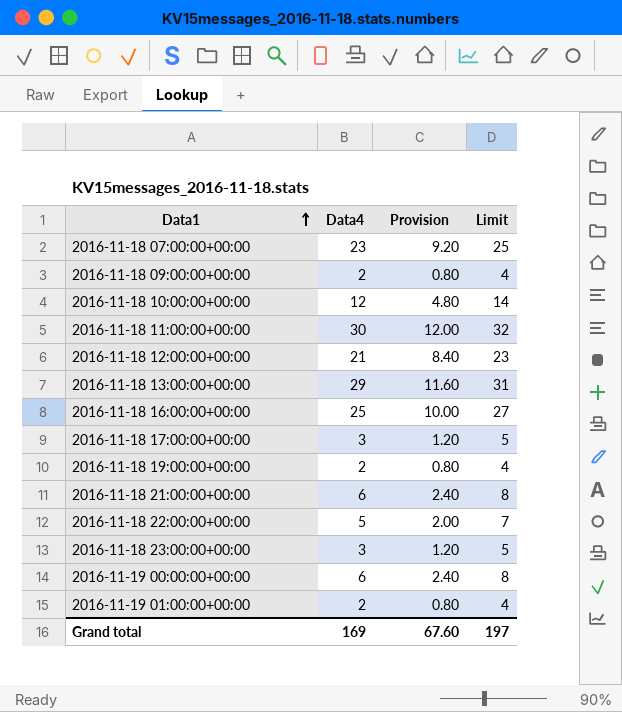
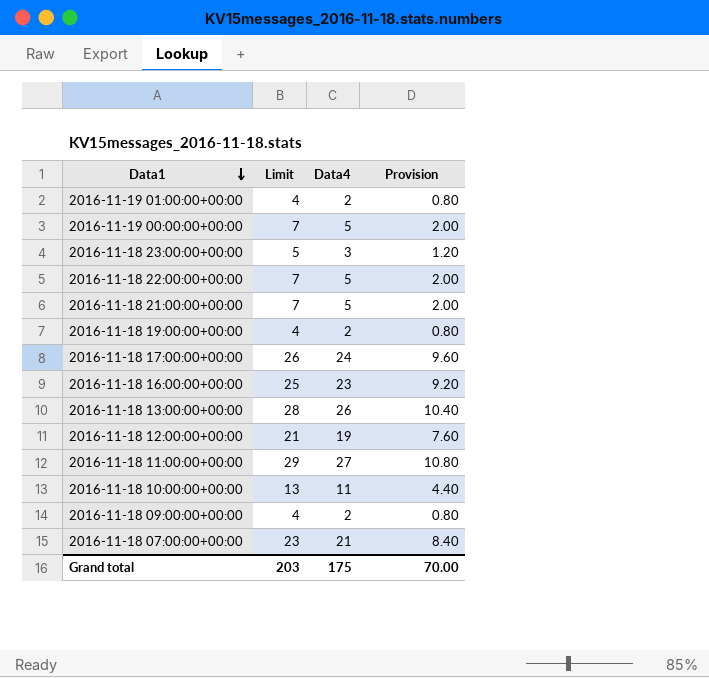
row order: Data1 ascending -> Data1 descending
column Limit | position: 4 -> 2
2016-11-19 00:00:00+00:00 | Limit: 8 -> 7
2016-11-19 00:00:00+00:00 | Data4: 6 -> 5
2016-11-19 00:00:00+00:00 | Provision: 2.40 -> 2.00
2016-11-18 21:00:00+00:00 | Limit: 8 -> 7
2016-11-18 21:00:00+00:00 | Data4: 6 -> 5
2016-11-18 21:00:00+00:00 | Provision: 2.40 -> 2.00
2016-11-18 17:00:00+00:00 | Limit: 5 -> 26
2016-11-18 17:00:00+00:00 | Data4: 3 -> 24
2016-11-18 17:00:00+00:00 | Provision: 1.20 -> 9.60
2016-11-18 16:00:00+00:00 | Limit: 27 -> 25
2016-11-18 16:00:00+00:00 | Data4: 25 -> 23
2016-11-18 16:00:00+00:00 | Provision: 10.00 -> 9.20
2016-11-18 13:00:00+00:00 | Limit: 31 -> 28
2016-11-18 13:00:00+00:00 | Data4: 29 -> 26
2016-11-18 13:00:00+00:00 | Provision: 11.60 -> 10.40
2016-11-18 12:00:00+00:00 | Limit: 23 -> 21
2016-11-18 12:00:00+00:00 | Data4: 21 -> 19
2016-11-18 12:00:00+00:00 | Provision: 8.40 -> 7.60
2016-11-18 11:00:00+00:00 | Limit: 32 -> 29
2016-11-18 11:00:00+00:00 | Data4: 30 -> 27
2016-11-18 11:00:00+00:00 | Provision: 12.00 -> 10.80
2016-11-18 10:00:00+00:00 | Limit: 14 -> 13
2016-11-18 10:00:00+00:00 | Data4: 12 -> 11
2016-11-18 10:00:00+00:00 | Provision: 4.80 -> 4.40
2016-11-18 07:00:00+00:00 | Limit: 25 -> 23
2016-11-18 07:00:00+00:00 | Data4: 23 -> 21
2016-11-18 07:00:00+00:00 | Provision: 9.20 -> 8.40
Grand total | Limit: 197 -> 203
Grand total | Data4: 169 -> 175
Grand total | Provision: 67.60 -> 70.00

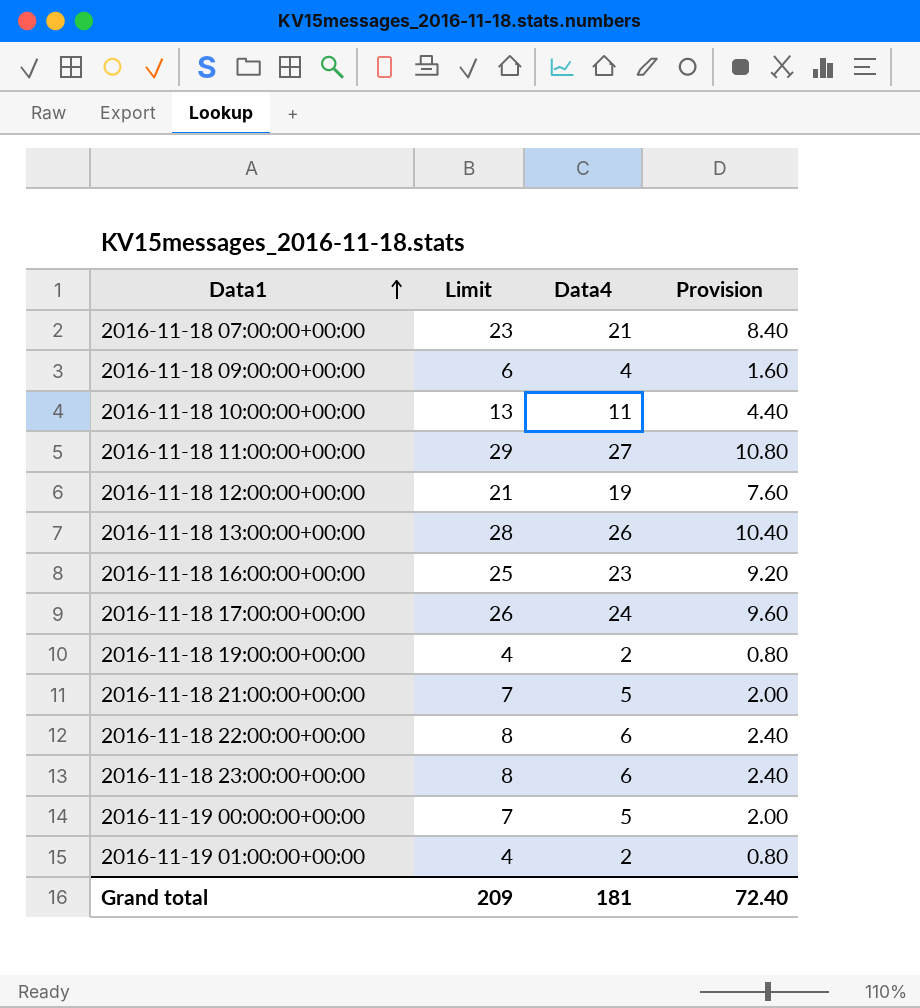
row order: Data1 descending -> Data1 ascending
2016-11-18 09:00:00+00:00 | Limit: 4 -> 6
2016-11-18 09:00:00+00:00 | Data4: 2 -> 4
2016-11-18 09:00:00+00:00 | Provision: 0.80 -> 1.60
2016-11-18 22:00:00+00:00 | Limit: 7 -> 8
2016-11-18 22:00:00+00:00 | Data4: 5 -> 6
2016-11-18 22:00:00+00:00 | Provision: 2.00 -> 2.40
2016-11-18 23:00:00+00:00 | Limit: 5 -> 8
2016-11-18 23:00:00+00:00 | Data4: 3 -> 6
2016-11-18 23:00:00+00:00 | Provision: 1.20 -> 2.40
Grand total | Limit: 203 -> 209
Grand total | Data4: 175 -> 181
Grand total | Provision: 70.00 -> 72.40

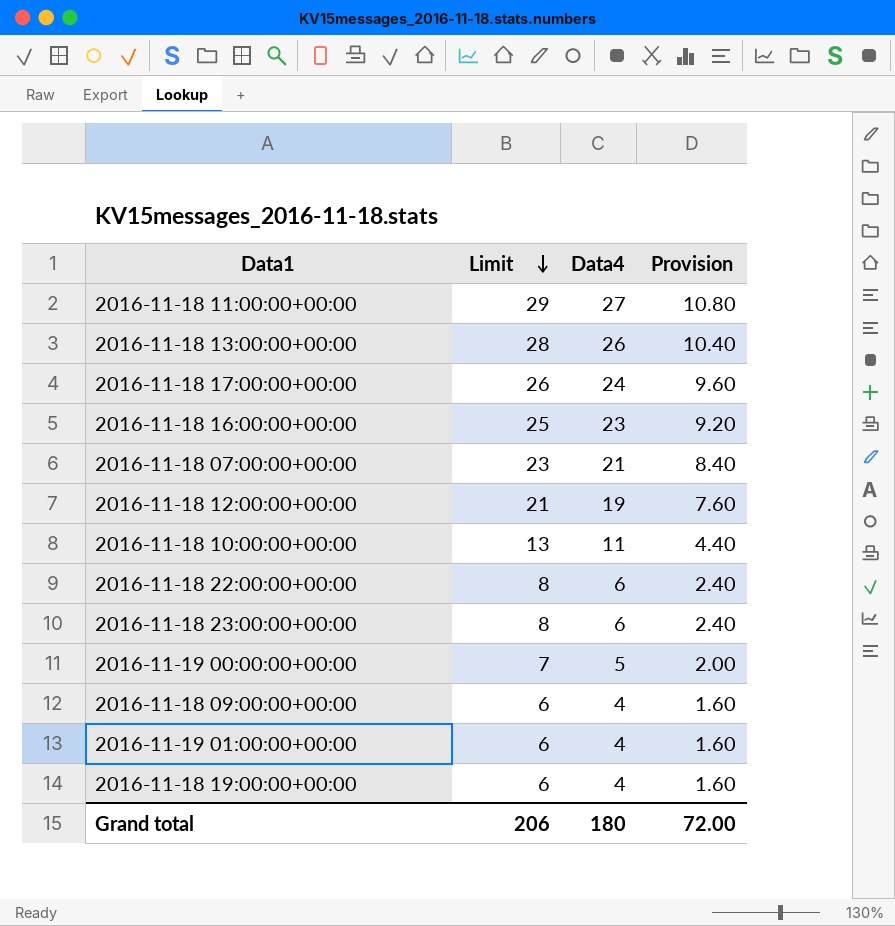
row order: Data1 ascending -> Limit descending
row 2016-11-18 21:00:00+00:00: 7 | 5 | 2.00 -> none
2016-11-19 01:00:00+00:00 | Limit: 4 -> 6
2016-11-19 01:00:00+00:00 | Data4: 2 -> 4
2016-11-19 01:00:00+00:00 | Provision: 0.80 -> 1.60
2016-11-18 19:00:00+00:00 | Limit: 4 -> 6
2016-11-18 19:00:00+00:00 | Data4: 2 -> 4
2016-11-18 19:00:00+00:00 | Provision: 0.80 -> 1.60
Grand total | Limit: 209 -> 206
Grand total | Data4: 181 -> 180
Grand total | Provision: 72.40 -> 72.00

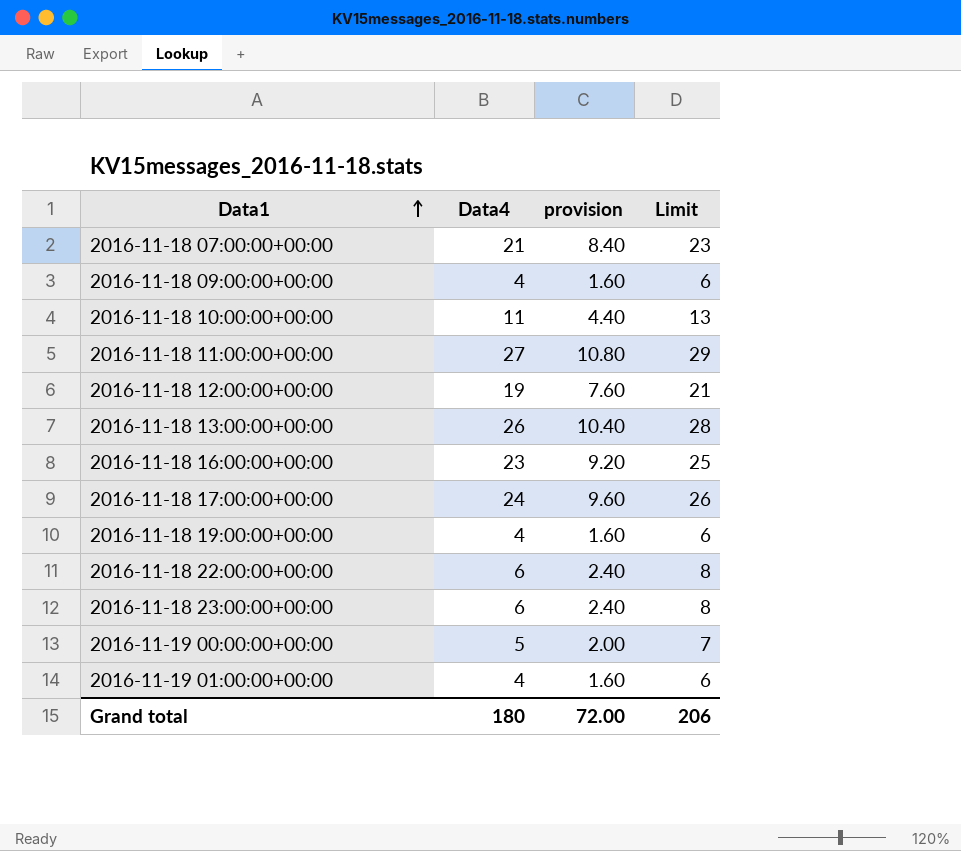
row order: Limit descending -> Data1 ascending
column name: Provision -> provision
column Limit | position: 2 -> 4

